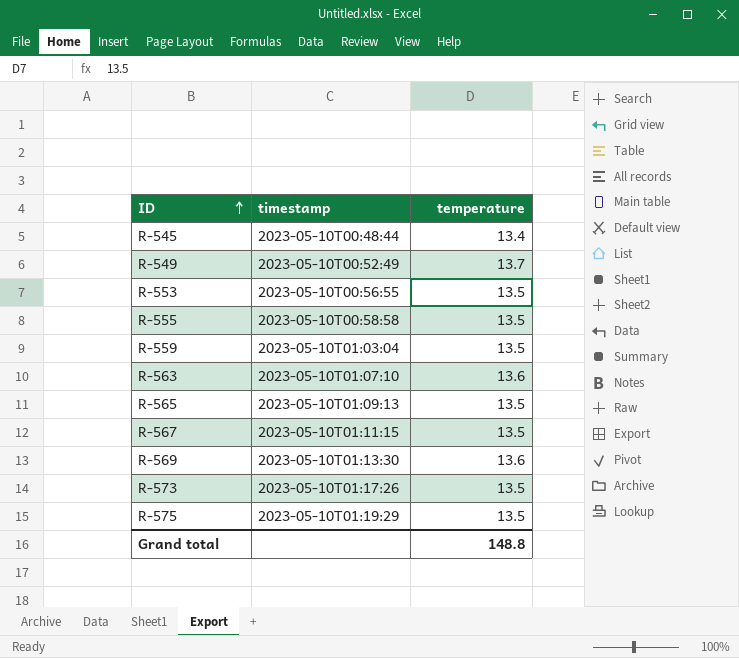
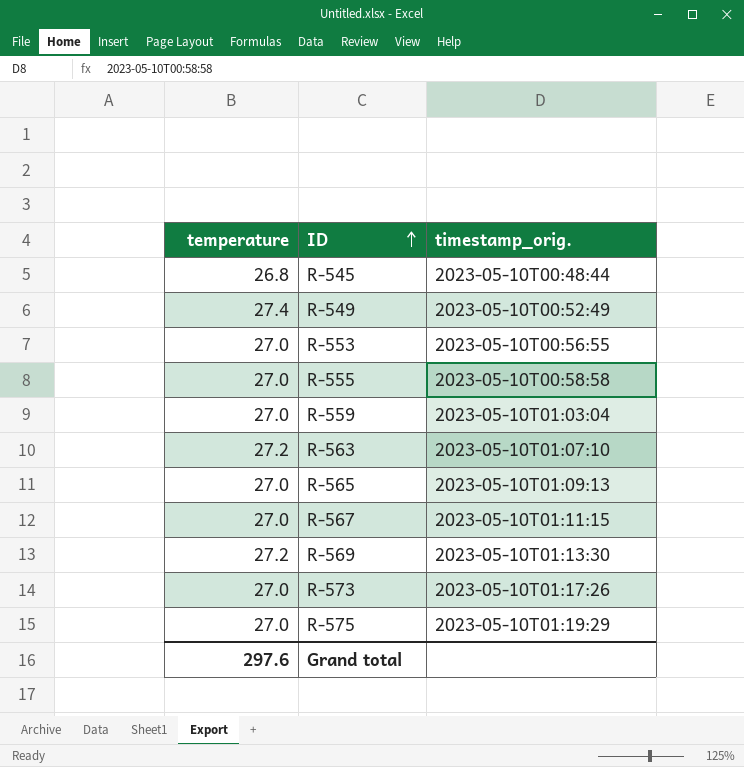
column temperature | position: 3 -> 1
column name: timestamp -> timestamp_orig.
R-545 | temperature: 13.4 -> 26.8
R-549 | temperature: 13.7 -> 27.4
R-553 | temperature: 13.5 -> 27.0
R-555 | temperature: 13.5 -> 27.0
R-559 | temperature: 13.5 -> 27.0
R-563 | temperature: 13.6 -> 27.2
R-565 | temperature: 13.5 -> 27.0
R-567 | temperature: 13.5 -> 27.0
R-569 | temperature: 13.6 -> 27.2
R-573 | temperature: 13.5 -> 27.0
R-575 | temperature: 13.5 -> 27.0
Grand total | temperature: 148.8 -> 297.6

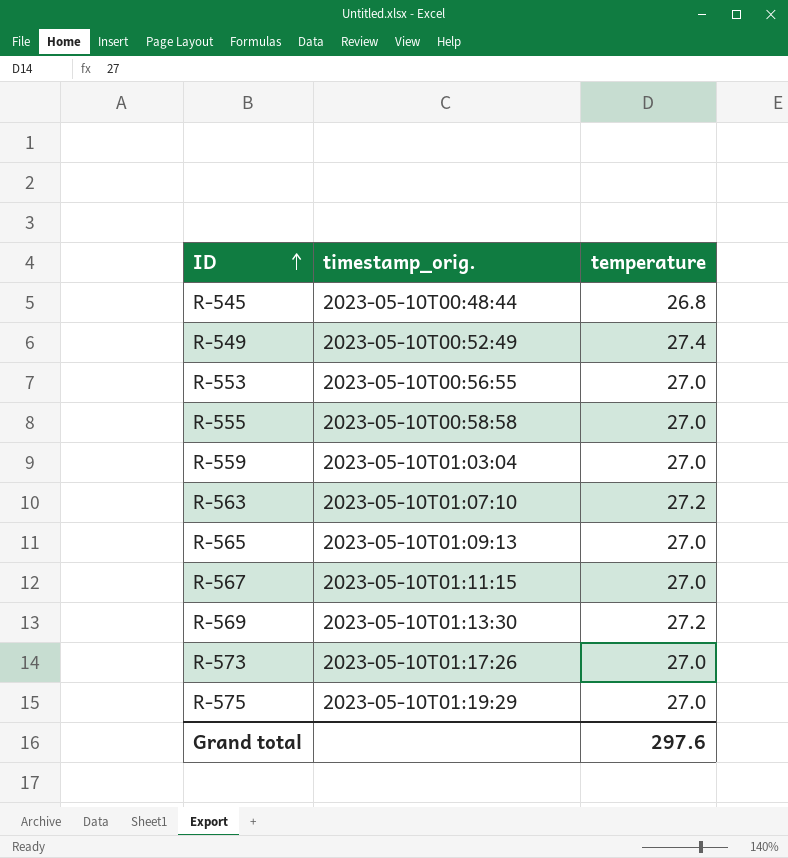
column temperature | position: 1 -> 3

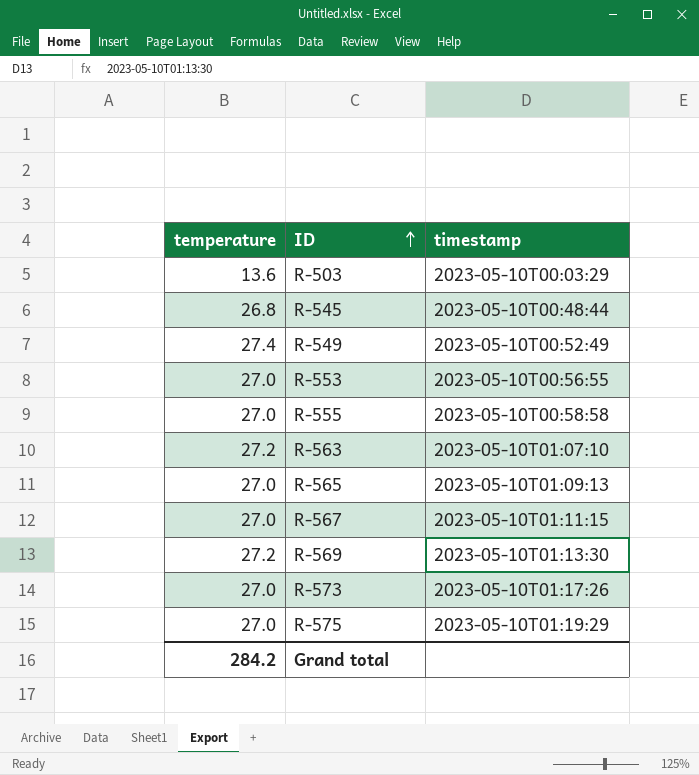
column temperature | position: 3 -> 1
column name: timestamp_orig. -> timestamp
row R-559: 2023-05-10T01:03:04 | 27.0 -> none
row R-503: none -> 13.6 | 2023-05-10T00:03:29
Grand total | temperature: 297.6 -> 284.2

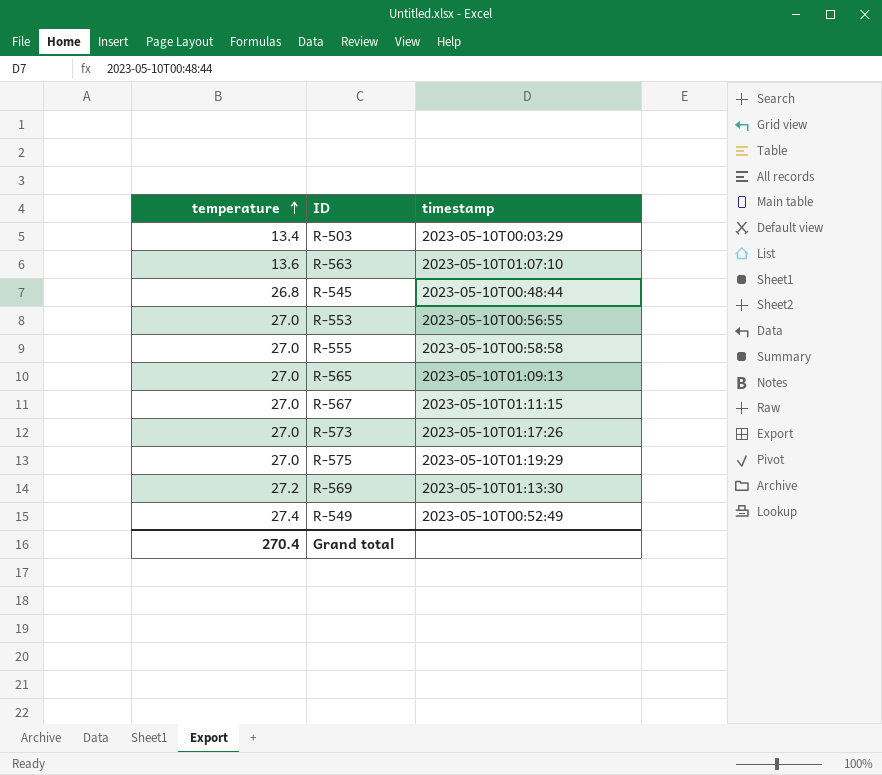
row order: ID ascending -> temperature ascending
R-503 | temperature: 13.6 -> 13.4
R-563 | temperature: 27.2 -> 13.6
Grand total | temperature: 284.2 -> 270.4

